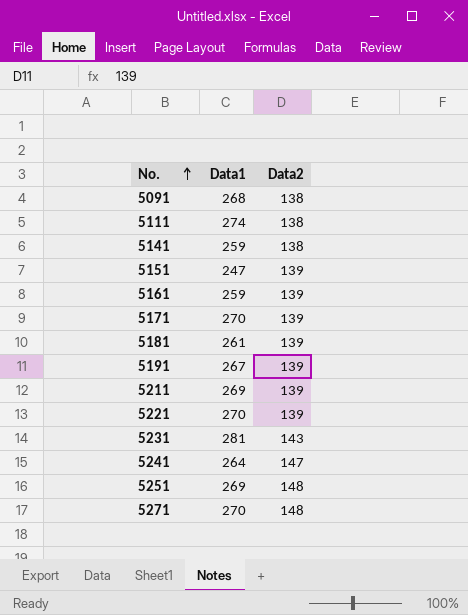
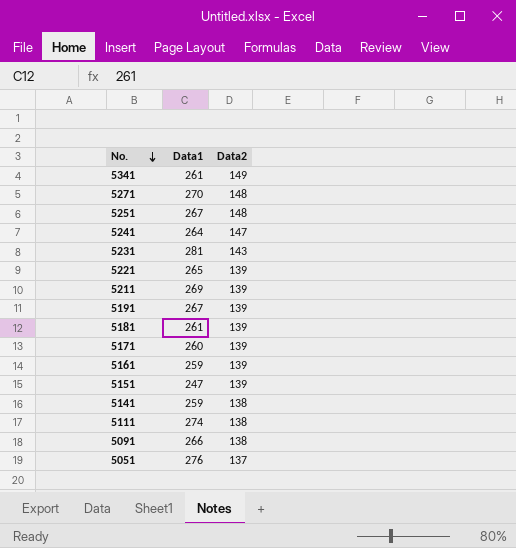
row order: No. ascending -> No. descending
row 5341: none -> 261 | 149
5251 | Data1: 269 -> 267
5221 | Data1: 270 -> 265
5171 | Data1: 270 -> 260
5091 | Data1: 268 -> 266
row 5051: none -> 276 | 137

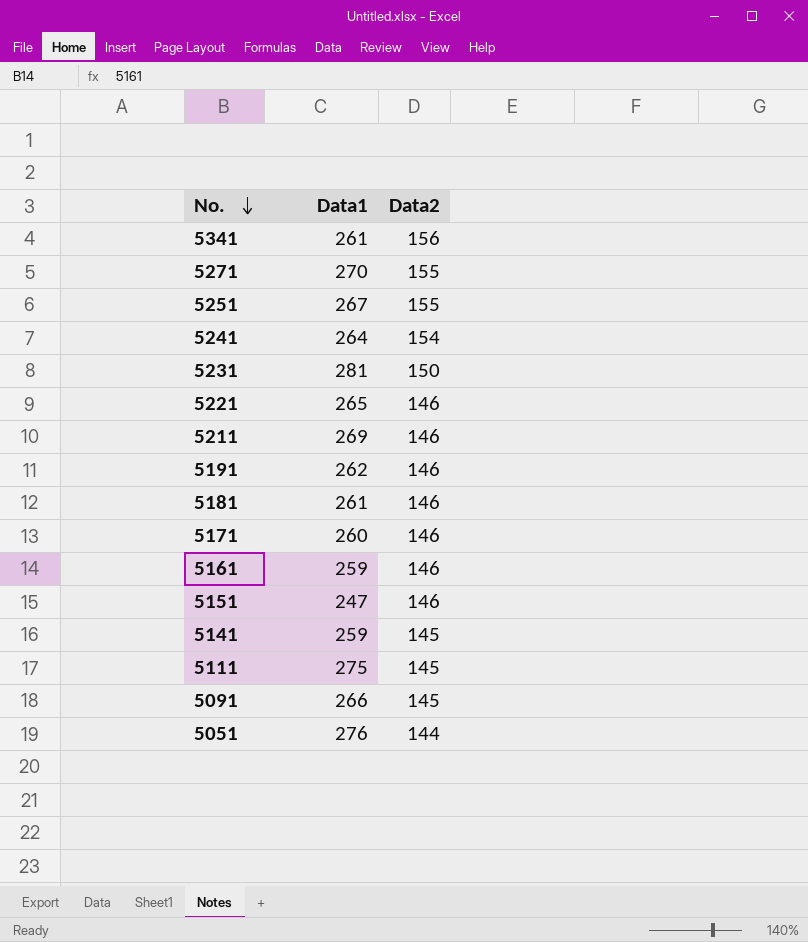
5341 | Data2: 149 -> 156
5271 | Data2: 148 -> 155
5251 | Data2: 148 -> 155
5241 | Data2: 147 -> 154
5231 | Data2: 143 -> 150
5221 | Data2: 139 -> 146
5211 | Data2: 139 -> 146
5191 | Data1: 267 -> 262
5191 | Data2: 139 -> 146
5181 | Data2: 139 -> 146
5171 | Data2: 139 -> 146
5161 | Data2: 139 -> 146
5151 | Data2: 139 -> 146
5141 | Data2: 138 -> 145
5111 | Data1: 274 -> 275
5111 | Data2: 138 -> 145
5091 | Data2: 138 -> 145
5051 | Data2: 137 -> 144

